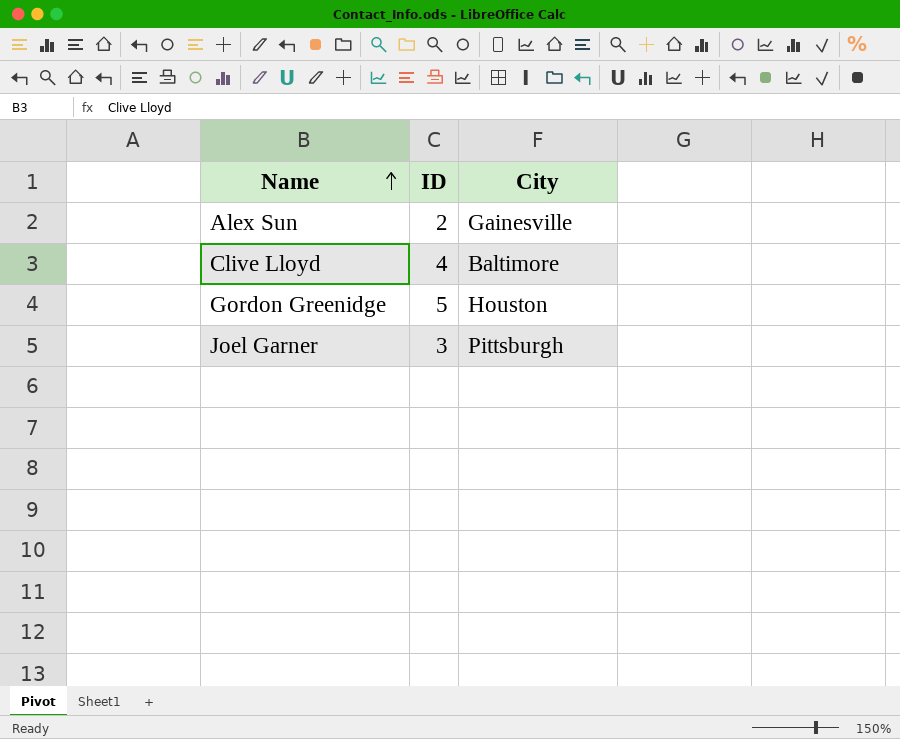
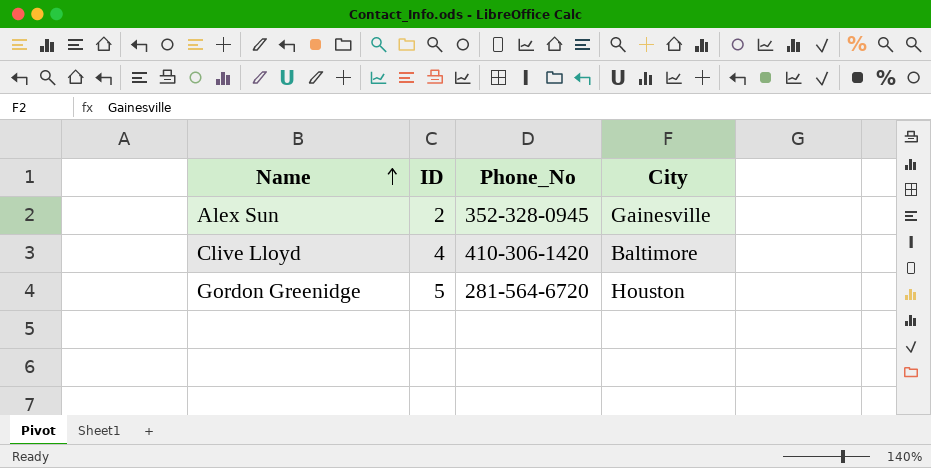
column Phone_No | position: none -> 3
row Joel Garner: 3 | Pittsburgh -> none

